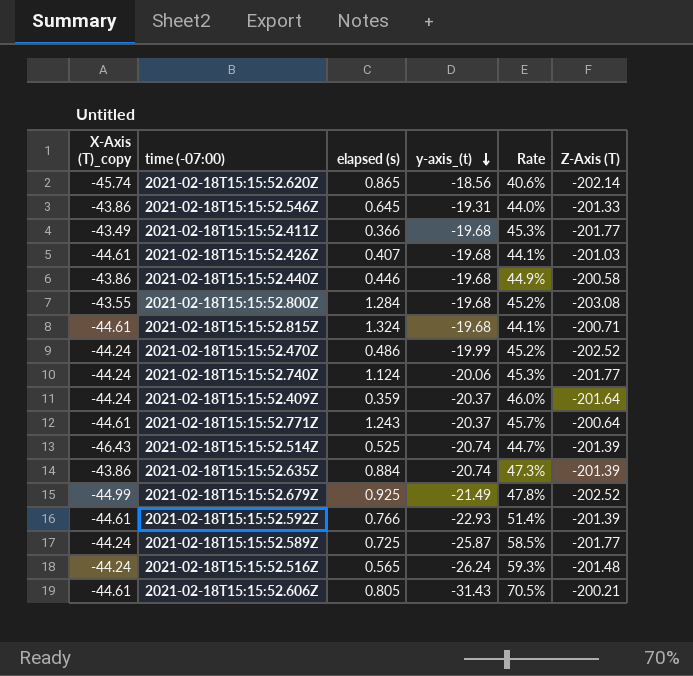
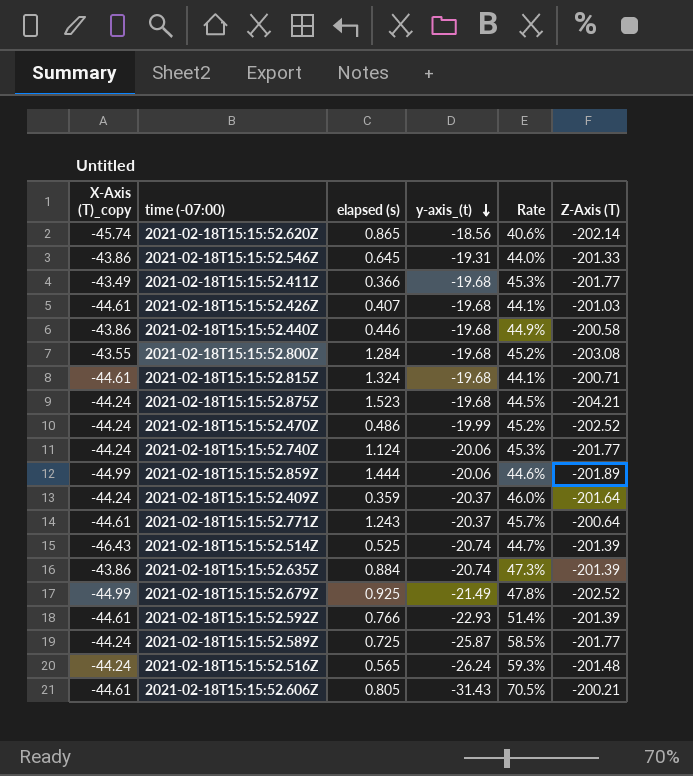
row 2021-02-18T15:15:52.875Z: none -> -44.24 | 1.523 | -19.68 | 44.5% | -204.21
row 2021-02-18T15:15:52.859Z: none -> -44.99 | 1.444 | -20.06 | 44.6% | -201.89

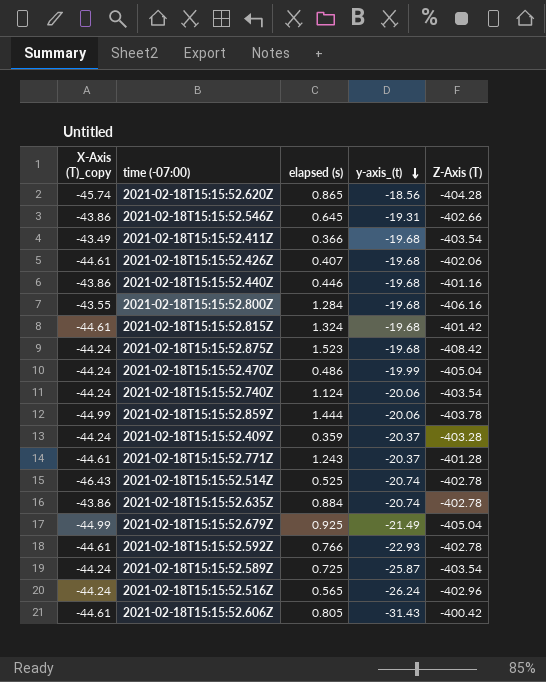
column Rate | formula: [y-axis_(t)] / [X-Axis (T)_copy] -> none
2021-02-18T15:15:52.620Z | Z-Axis (T): -202.14 -> -404.28
2021-02-18T15:15:52.546Z | Z-Axis (T): -201.33 -> -402.66
2021-02-18T15:15:52.411Z | Z-Axis (T): -201.77 -> -403.54
2021-02-18T15:15:52.426Z | Z-Axis (T): -201.03 -> -402.06
2021-02-18T15:15:52.440Z | Z-Axis (T): -200.58 -> -401.16
2021-02-18T15:15:52.800Z | Z-Axis (T): -203.08 -> -406.16
2021-02-18T15:15:52.815Z | Z-Axis (T): -200.71 -> -401.42
2021-02-18T15:15:52.875Z | Z-Axis (T): -204.21 -> -408.42
2021-02-18T15:15:52.470Z | Z-Axis (T): -202.52 -> -405.04
2021-02-18T15:15:52.740Z | Z-Axis (T): -201.77 -> -403.54
2021-02-18T15:15:52.859Z | Z-Axis (T): -201.89 -> -403.78
2021-02-18T15:15:52.409Z | Z-Axis (T): -201.64 -> -403.28
2021-02-18T15:15:52.771Z | Z-Axis (T): -200.64 -> -401.28
2021-02-18T15:15:52.514Z | Z-Axis (T): -201.39 -> -402.78
2021-02-18T15:15:52.635Z | Z-Axis (T): -201.39 -> -402.78
2021-02-18T15:15:52.679Z | Z-Axis (T): -202.52 -> -405.04
2021-02-18T15:15:52.592Z | Z-Axis (T): -201.39 -> -402.78
2021-02-18T15:15:52.589Z | Z-Axis (T): -201.77 -> -403.54
2021-02-18T15:15:52.516Z | Z-Axis (T): -201.48 -> -402.96
2021-02-18T15:15:52.606Z | Z-Axis (T): -200.21 -> -400.42

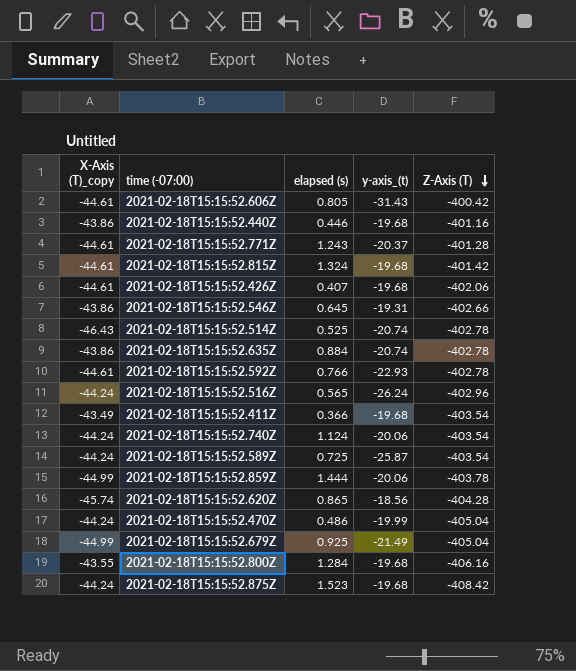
row order: y-axis_(t) descending -> Z-Axis (T) descending
row 2021-02-18T15:15:52.409Z: -44.24 | 0.359 | -20.37 | -403.28 -> none

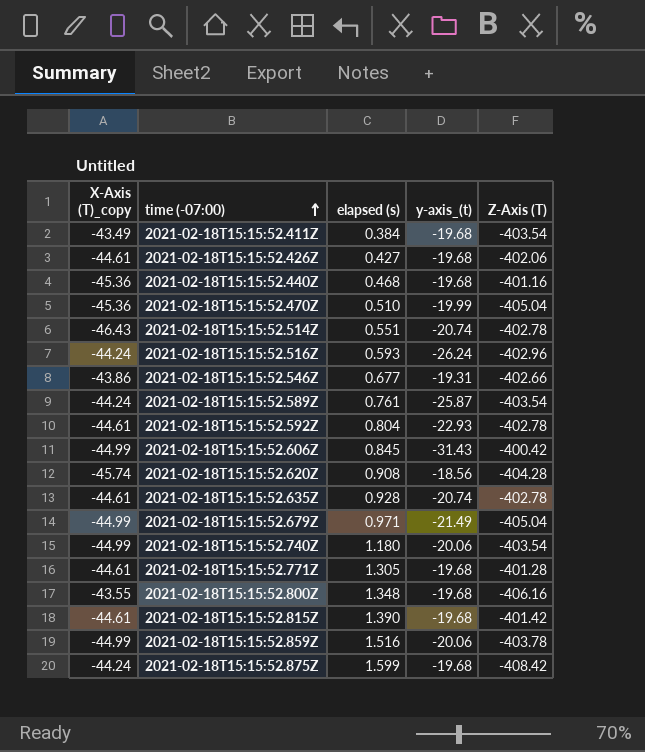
row order: Z-Axis (T) descending -> time (-07:00) ascending
2021-02-18T15:15:52.411Z | elapsed (s): 0.366 -> 0.384
2021-02-18T15:15:52.426Z | elapsed (s): 0.407 -> 0.427
2021-02-18T15:15:52.440Z | X-Axis (T)_copy: -43.86 -> -45.36
2021-02-18T15:15:52.440Z | elapsed (s): 0.446 -> 0.468
2021-02-18T15:15:52.470Z | X-Axis (T)_copy: -44.24 -> -45.36
2021-02-18T15:15:52.470Z | elapsed (s): 0.486 -> 0.510
2021-02-18T15:15:52.514Z | elapsed (s): 0.525 -> 0.551
2021-02-18T15:15:52.516Z | elapsed (s): 0.565 -> 0.593
2021-02-18T15:15:52.546Z | elapsed (s): 0.645 -> 0.677
2021-02-18T15:15:52.589Z | elapsed (s): 0.725 -> 0.761
2021-02-18T15:15:52.592Z | elapsed (s): 0.766 -> 0.804
2021-02-18T15:15:52.606Z | X-Axis (T)_copy: -44.61 -> -44.99
2021-02-18T15:15:52.606Z | elapsed (s): 0.805 -> 0.845
2021-02-18T15:15:52.620Z | elapsed (s): 0.865 -> 0.908
2021-02-18T15:15:52.635Z | X-Axis (T)_copy: -43.86 -> -44.61
2021-02-18T15:15:52.635Z | elapsed (s): 0.884 -> 0.928
2021-02-18T15:15:52.679Z | elapsed (s): 0.925 -> 0.971
2021-02-18T15:15:52.740Z | X-Axis (T)_copy: -44.24 -> -44.99
2021-02-18T15:15:52.740Z | elapsed (s): 1.124 -> 1.180
2021-02-18T15:15:52.771Z | elapsed (s): 1.243 -> 1.305
2021-02-18T15:15:52.771Z | y-axis_(t): -20.37 -> -19.68
2021-02-18T15:15:52.800Z | elapsed (s): 1.284 -> 1.348
2021-02-18T15:15:52.815Z | elapsed (s): 1.324 -> 1.390
2021-02-18T15:15:52.859Z | elapsed (s): 1.444 -> 1.516
2021-02-18T15:15:52.875Z | elapsed (s): 1.523 -> 1.599

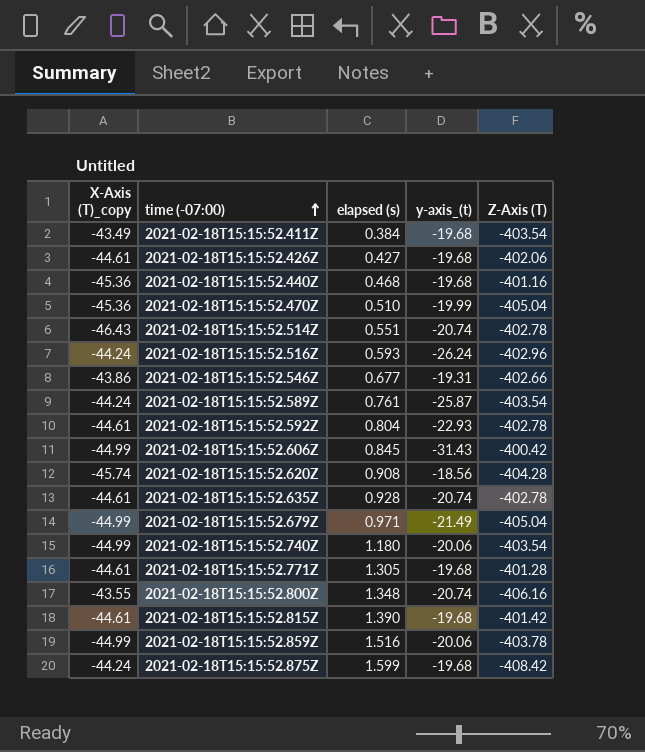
2021-02-18T15:15:52.800Z | y-axis_(t): -19.68 -> -20.74

